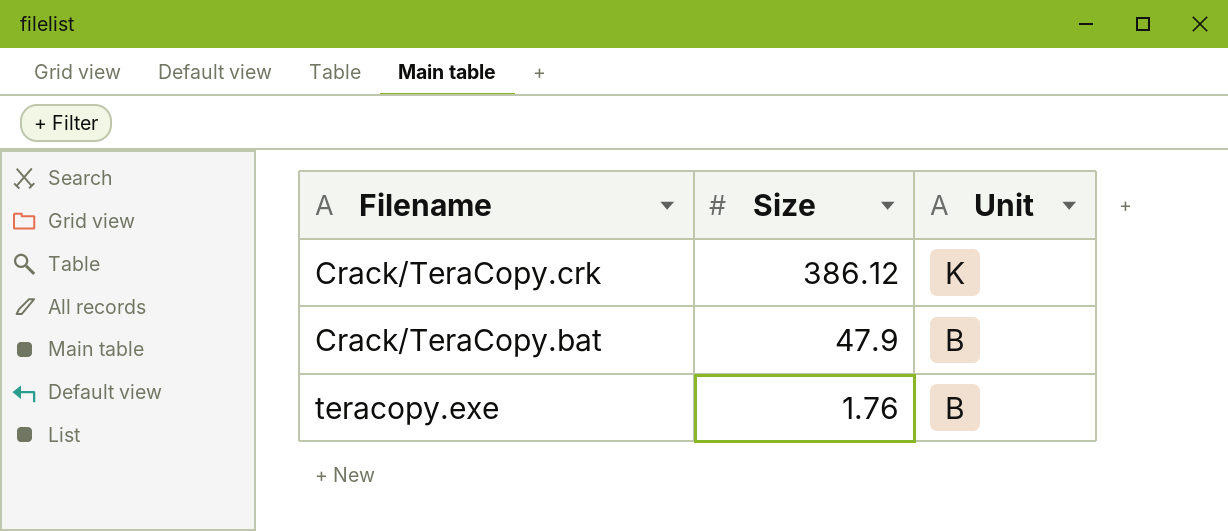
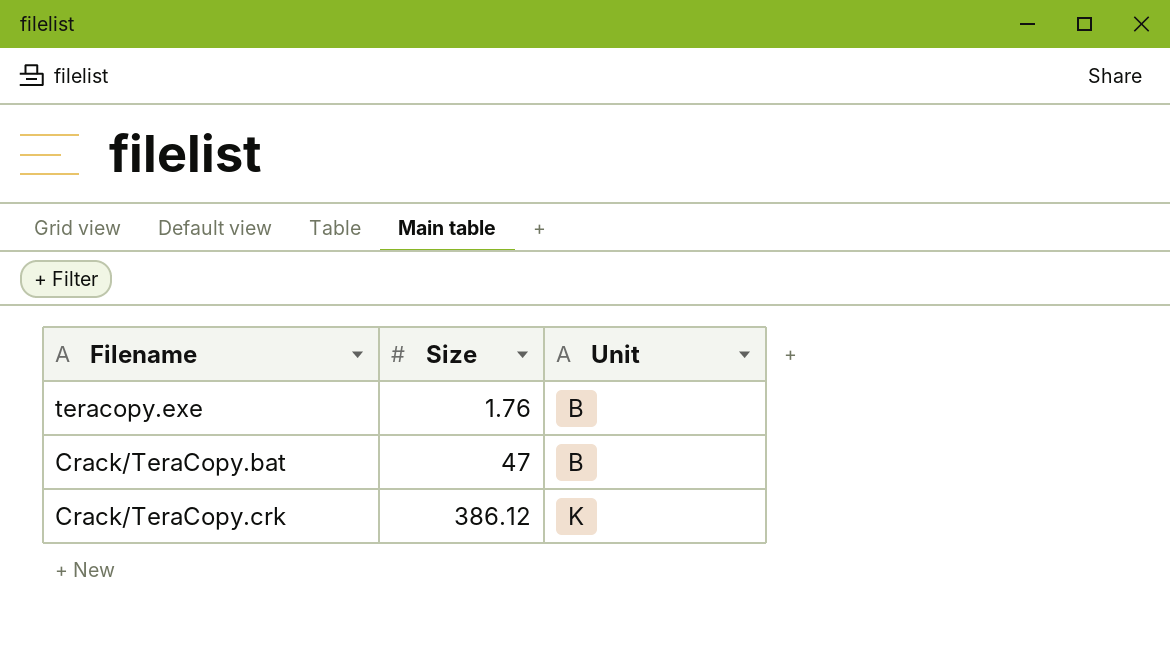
row order: Size descending -> Size ascending
Crack/TeraCopy.bat | Size: 47.9 -> 47

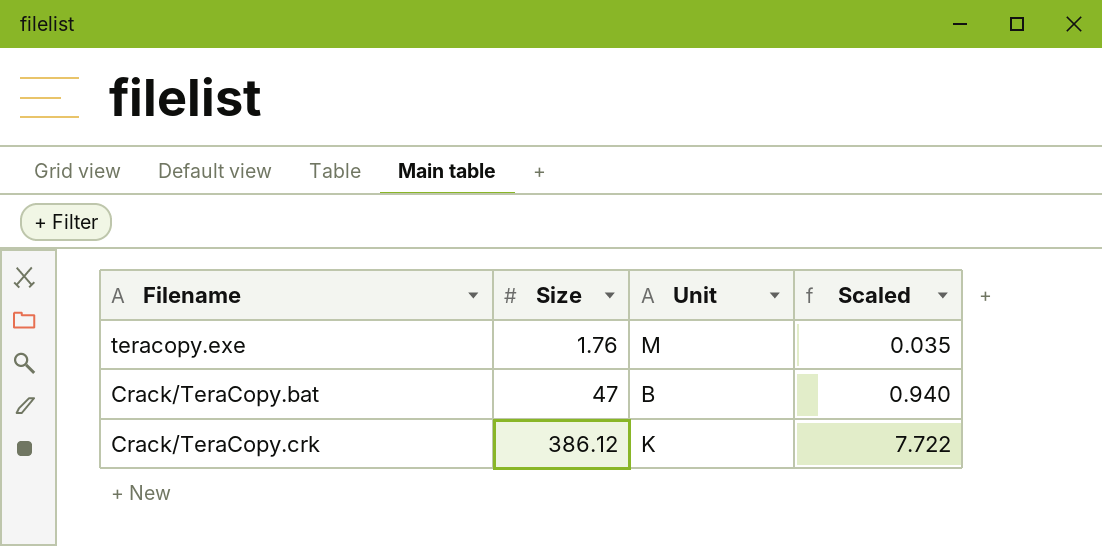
column Scaled | formula: none -> [Size] * 0.02
teracopy.exe | Unit: B -> M

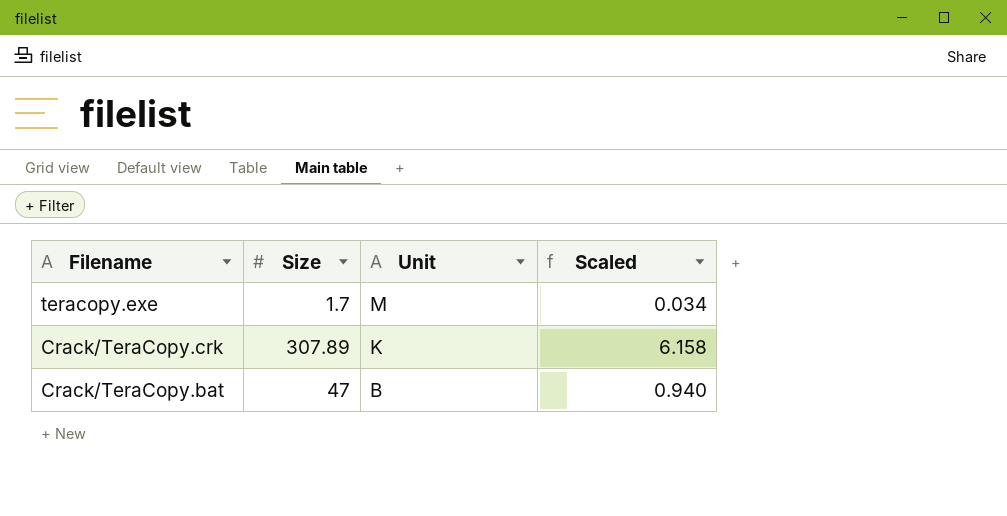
row order: Size ascending -> Filename descending
teracopy.exe | Size: 1.76 -> 1.7
teracopy.exe | Scaled: 0.035 -> 0.034
Crack/TeraCopy.crk | Size: 386.12 -> 307.89
Crack/TeraCopy.crk | Scaled: 7.722 -> 6.158

